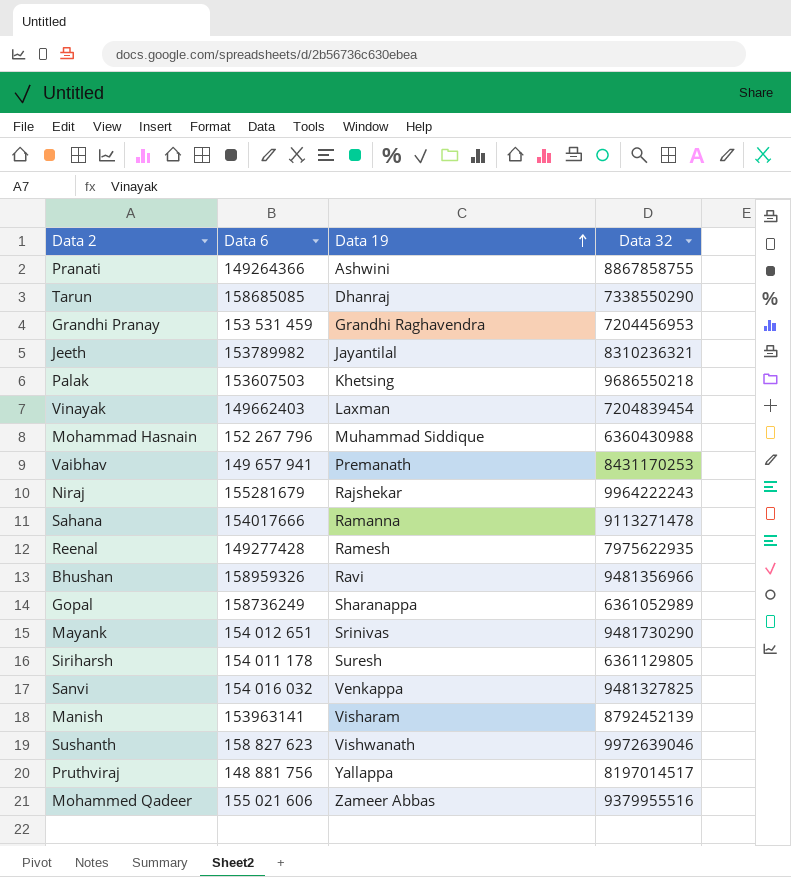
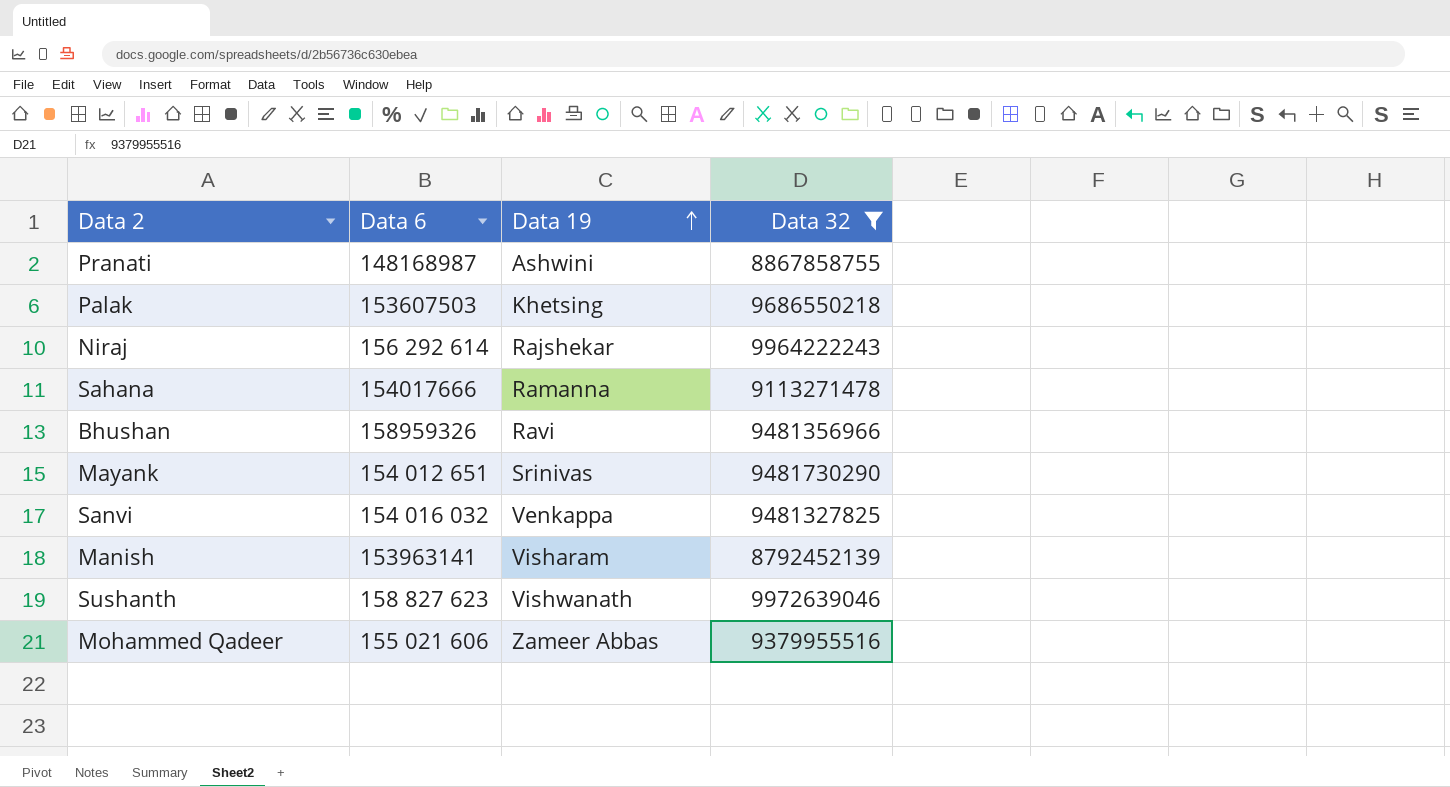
filter: none -> Data 32 >= 8792452139
Pranati | Data 6: 149264366 -> 148168987
Niraj | Data 6: 155281679 -> 156 292 614

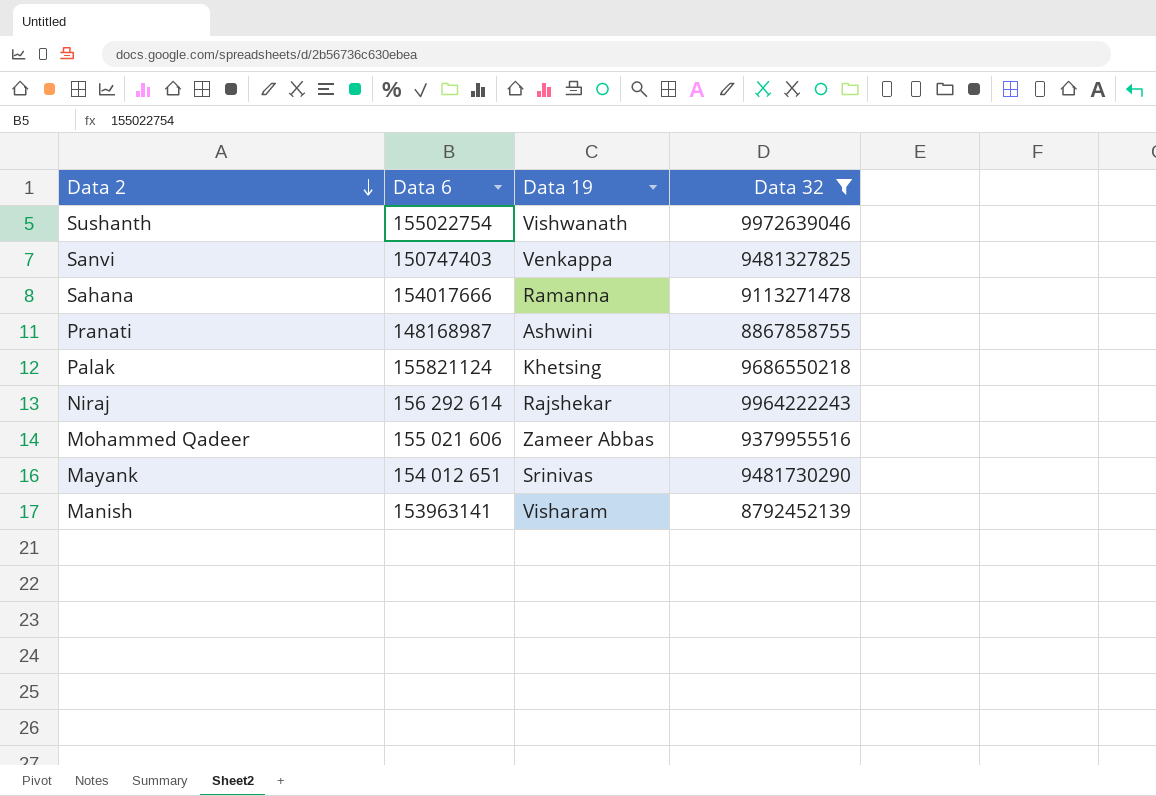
row order: Data 19 ascending -> Data 2 descending
row Bhushan: 158959326 | Ravi | 9481356966 -> none
Sushanth | Data 6: 158 827 623 -> 155022754
Sanvi | Data 6: 154 016 032 -> 150747403
Palak | Data 6: 153607503 -> 155821124

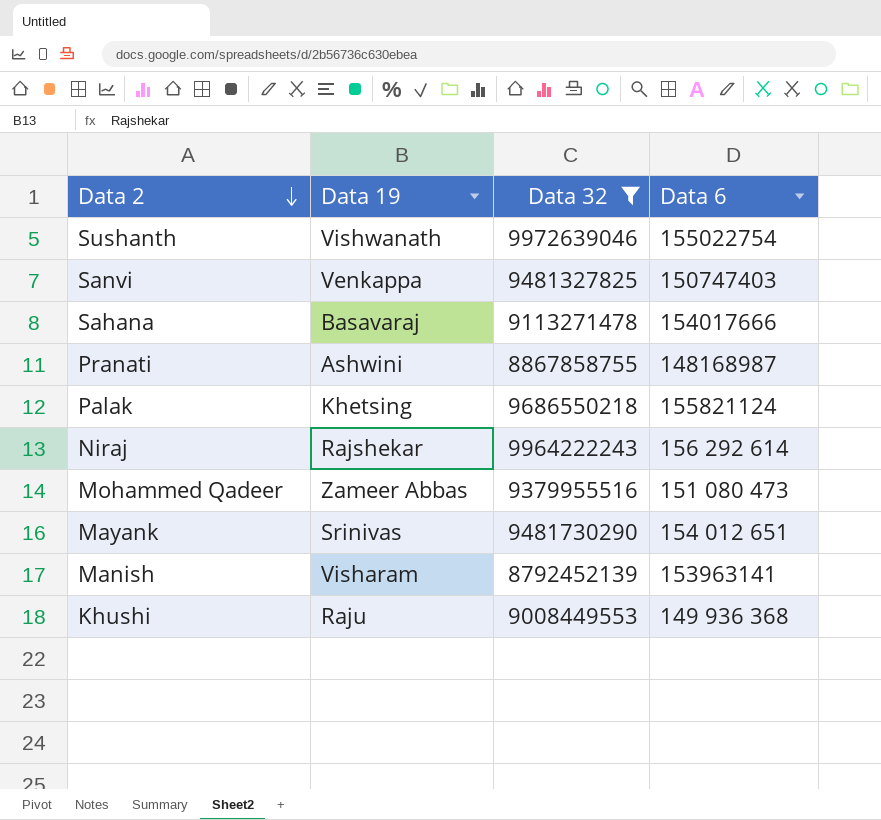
column Data 6 | position: 2 -> 4
Sahana | Data 19: Ramanna -> Basavaraj
Mohammed Qadeer | Data 6: 155 021 606 -> 151 080 473
row Khushi: none -> Raju | 9008449553 | 149 936 368

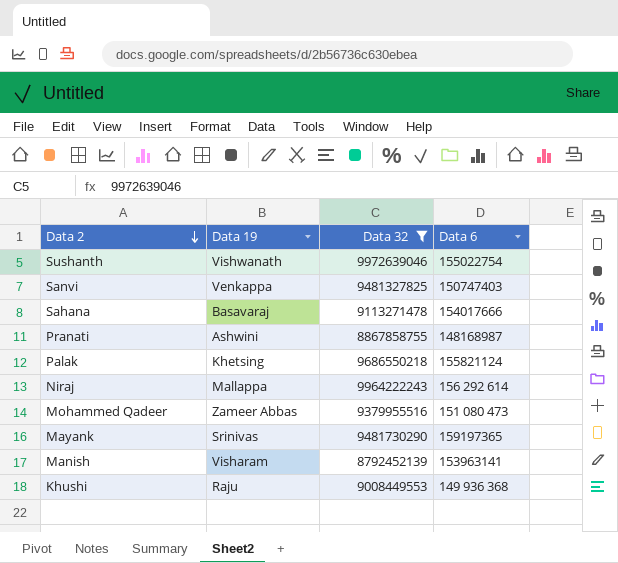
Niraj | Data 19: Rajshekar -> Mallappa
Mayank | Data 6: 154 012 651 -> 159197365

